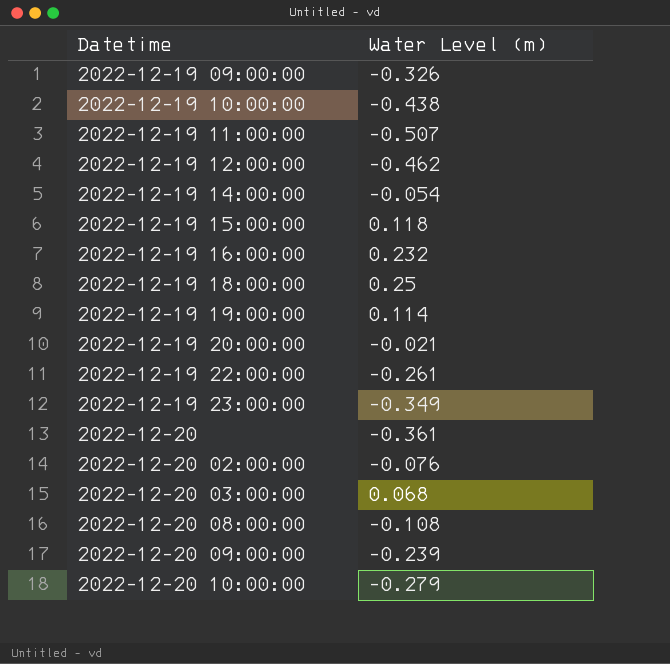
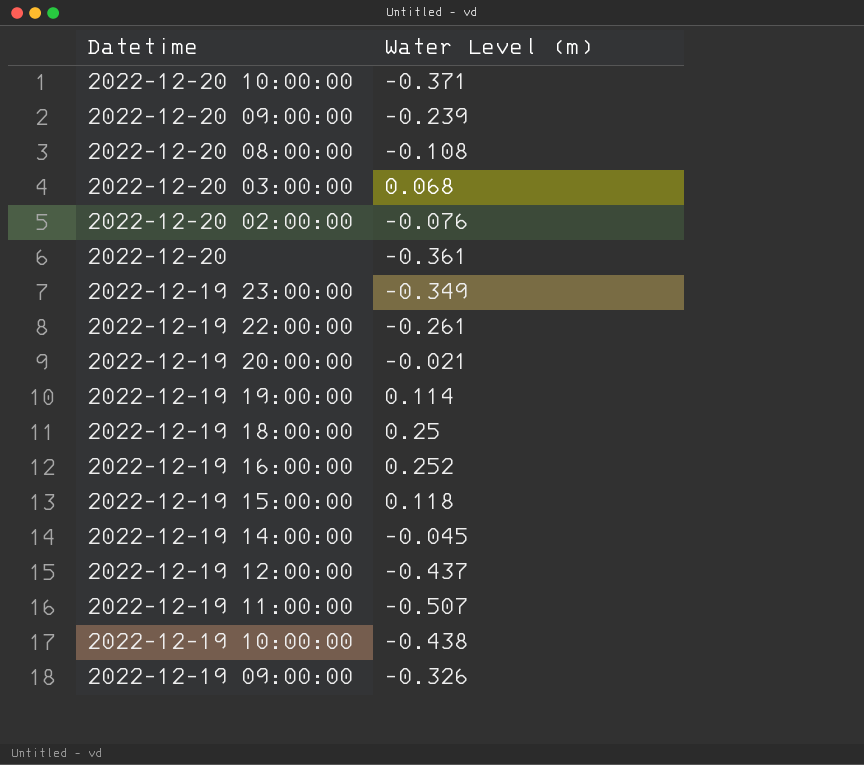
row order: Datetime ascending -> Datetime descending
2022-12-20 10:00:00 | Water Level (m): -0.279 -> -0.371
2022-12-19 16:00:00 | Water Level (m): 0.232 -> 0.252
2022-12-19 14:00:00 | Water Level (m): -0.054 -> -0.045
2022-12-19 12:00:00 | Water Level (m): -0.462 -> -0.437

